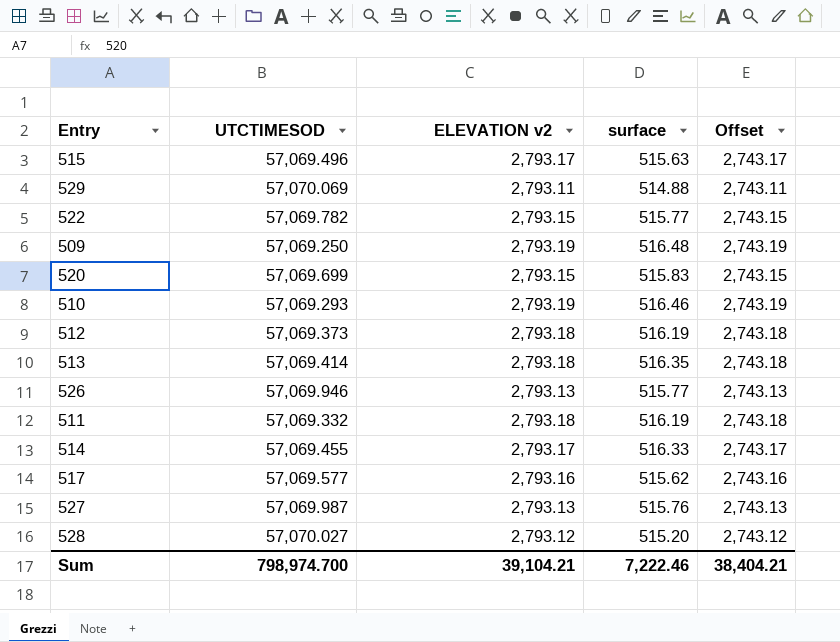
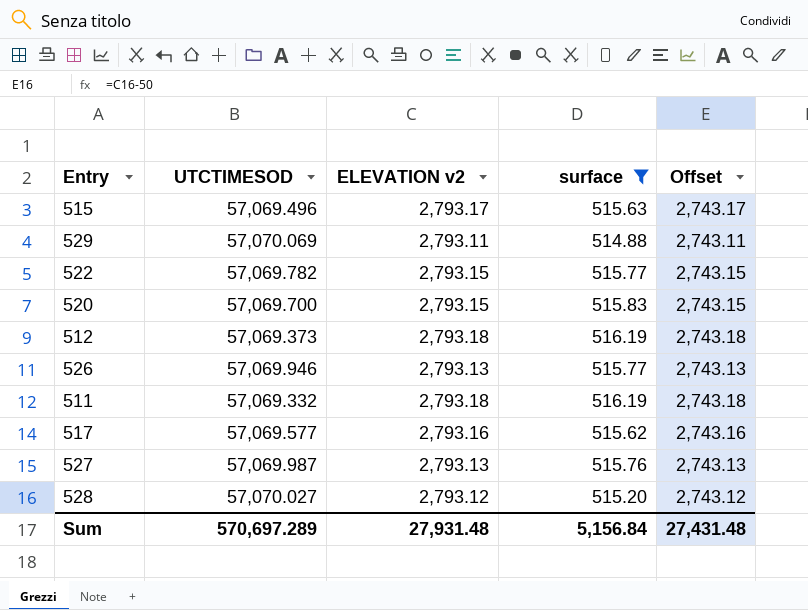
filter: none -> surface <= 516.19
520 | UTCTIMESOD: 57,069.699 -> 57,069.700
Sum | UTCTIMESOD: 798,974.700 -> 570,697.289
Sum | ELEVATION v2: 39,104.21 -> 27,931.48
Sum | surface: 7,222.46 -> 5,156.84
Sum | Offset: 38,404.21 -> 27,431.48

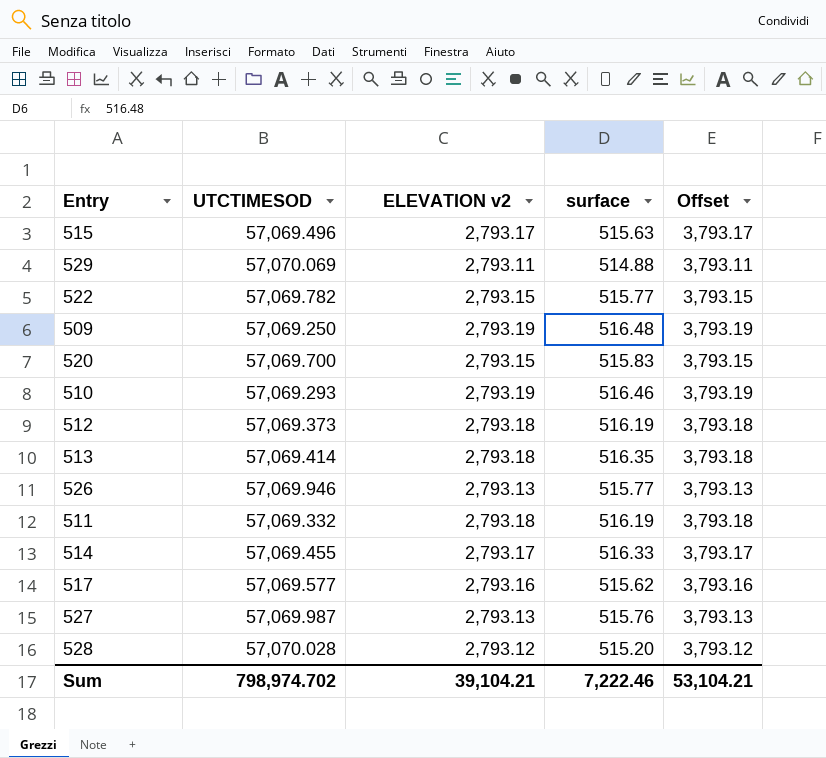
filter: surface <= 516.19 -> none
column Offset | formula: [ELEVATION v2] - 50 -> [ELEVATION v2] + 1000
528 | UTCTIMESOD: 57,070.027 -> 57,070.028
Sum | UTCTIMESOD: 570,697.289 -> 798,974.702
Sum | ELEVATION v2: 27,931.48 -> 39,104.21
Sum | surface: 5,156.84 -> 7,222.46
Sum | Offset: 27,431.48 -> 53,104.21

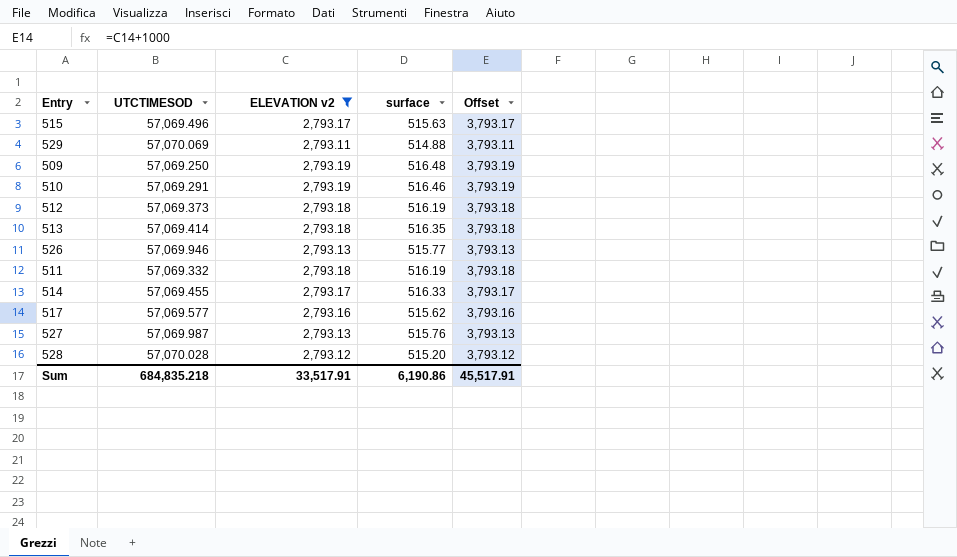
filter: none -> ELEVATION v2 != 2,793.15
510 | UTCTIMESOD: 57,069.293 -> 57,069.291
Sum | UTCTIMESOD: 798,974.702 -> 684,835.218
Sum | ELEVATION v2: 39,104.21 -> 33,517.91
Sum | surface: 7,222.46 -> 6,190.86
Sum | Offset: 53,104.21 -> 45,517.91

